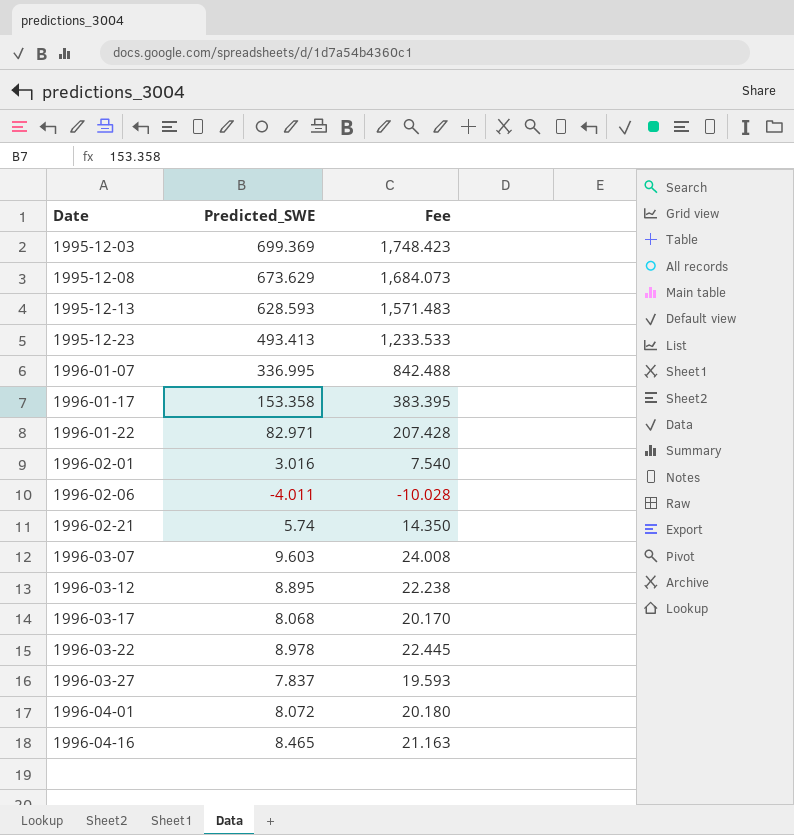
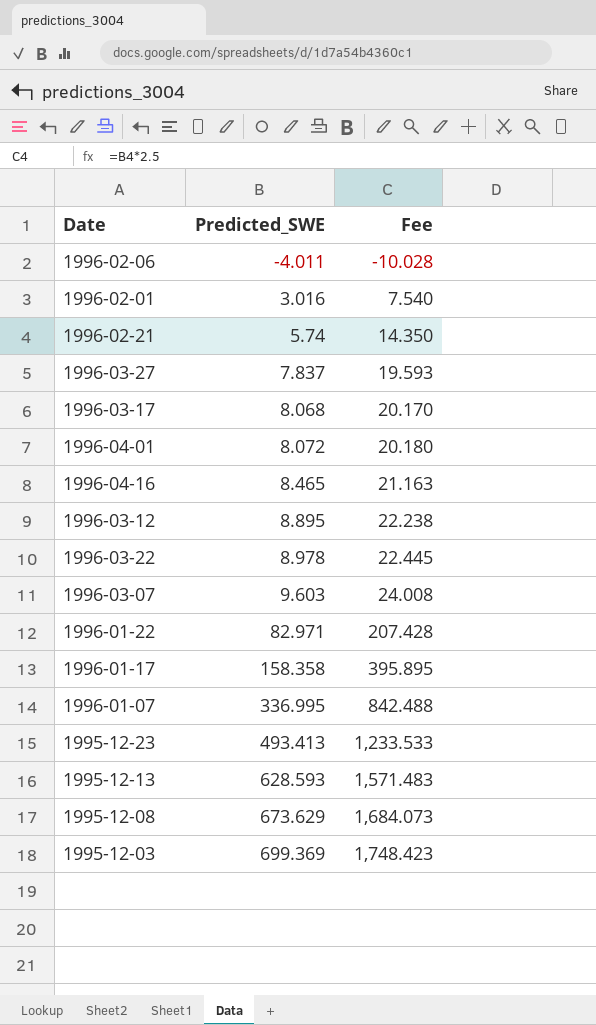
row order: Date ascending -> Predicted_SWE ascending
1996-01-17 | Predicted_SWE: 153.358 -> 158.358
1996-01-17 | Fee: 383.395 -> 395.895

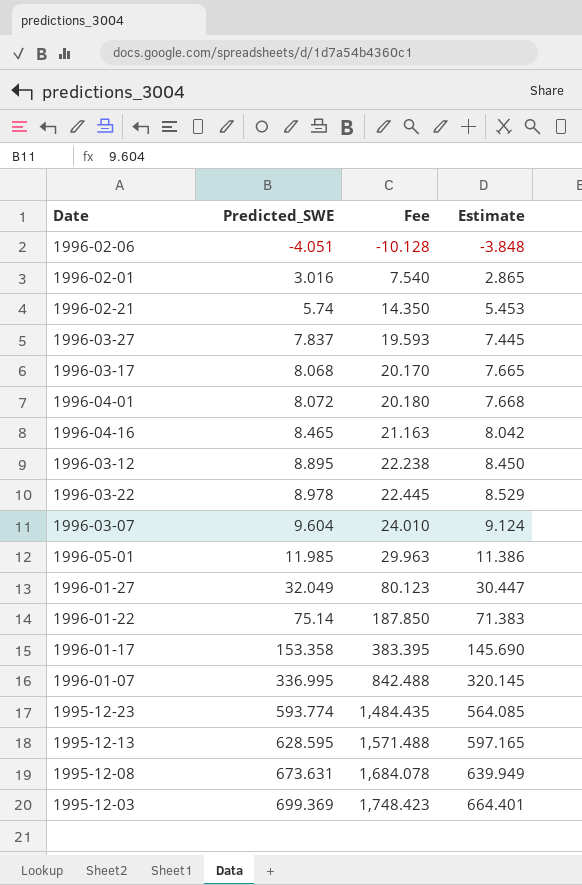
column Estimate | formula: none -> [Predicted_SWE] * 0.95
1996-02-06 | Predicted_SWE: -4.011 -> -4.051
1996-02-06 | Fee: -10.028 -> -10.128
1996-03-07 | Predicted_SWE: 9.603 -> 9.604
1996-03-07 | Fee: 24.008 -> 24.010
row 1996-05-01: none -> 11.985 | 29.963 | 11.386
row 1996-01-27: none -> 32.049 | 80.123 | 30.447
1996-01-22 | Predicted_SWE: 82.971 -> 75.14
1996-01-22 | Fee: 207.428 -> 187.850
1996-01-17 | Predicted_SWE: 158.358 -> 153.358
1996-01-17 | Fee: 395.895 -> 383.395
1995-12-23 | Predicted_SWE: 493.413 -> 593.774
1995-12-23 | Fee: 1,233.533 -> 1,484.435
1995-12-13 | Predicted_SWE: 628.593 -> 628.595
1995-12-13 | Fee: 1,571.483 -> 1,571.488
1995-12-08 | Predicted_SWE: 673.629 -> 673.631
1995-12-08 | Fee: 1,684.073 -> 1,684.078

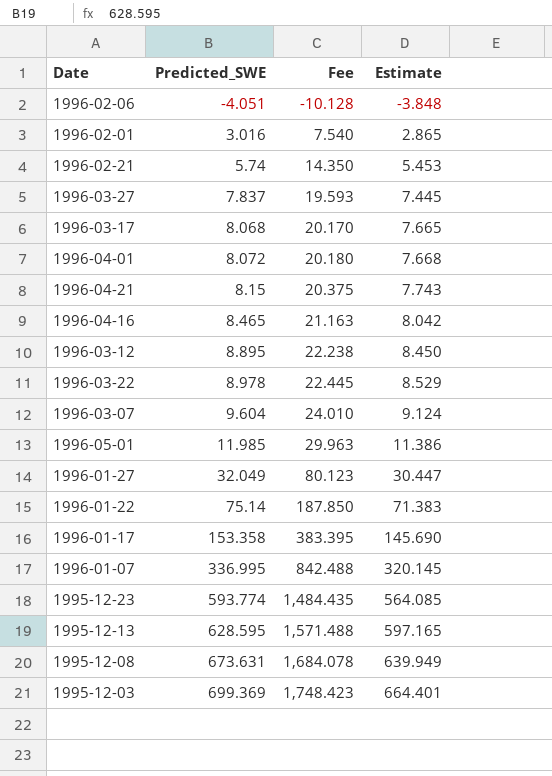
row 1996-04-21: none -> 8.15 | 20.375 | 7.743

